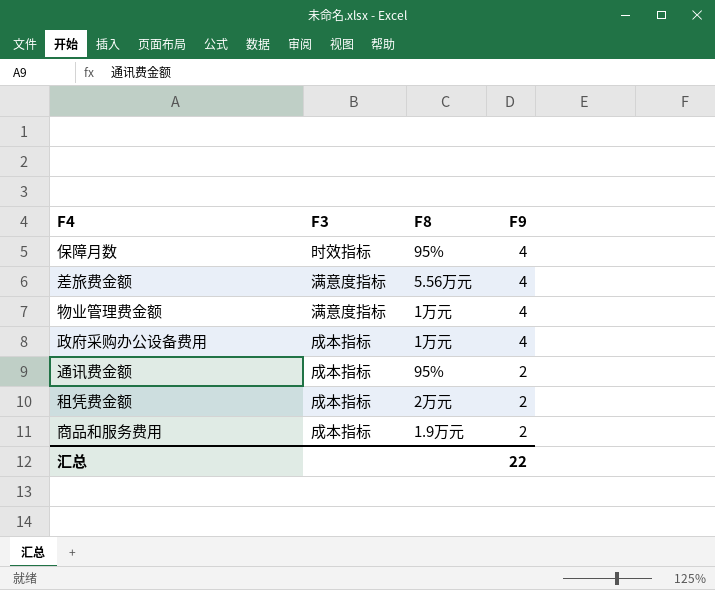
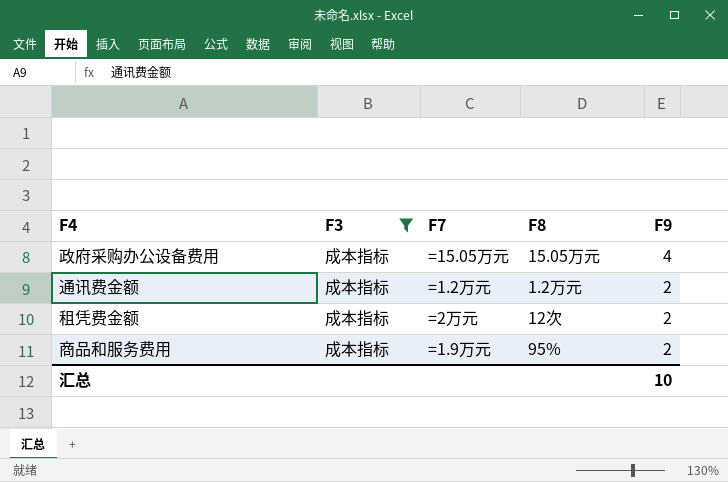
filter: none -> F3 = 成本指标
column F7 | position: none -> 3
政府采购办公设备费用 | F8: 1万元 -> 15.05万元
通讯费金额 | F8: 95% -> 1.2万元
租凭费金额 | F8: 2万元 -> 12次
商品和服务费用 | F8: 1.9万元 -> 95%
汇总 | F9: 22 -> 10

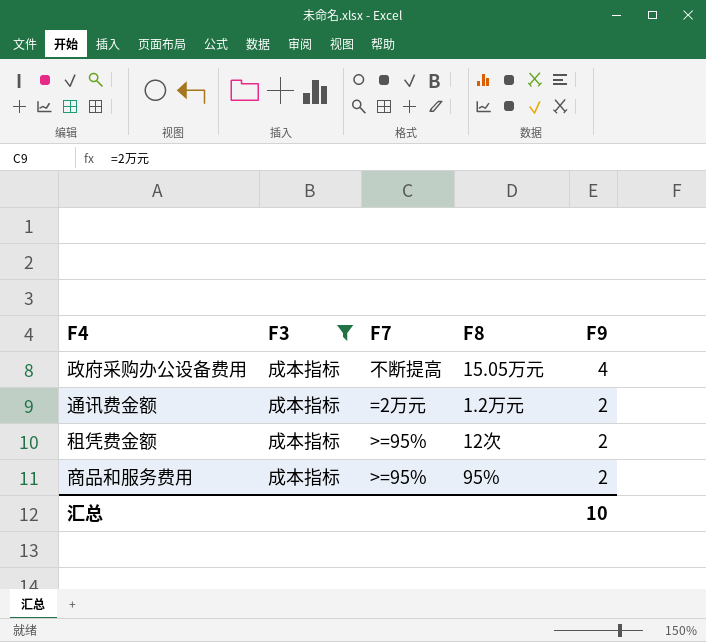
政府采购办公设备费用 | F7: =15.05万元 -> 不断提高
通讯费金额 | F7: =1.2万元 -> =2万元
租凭费金额 | F7: =2万元 -> >=95%
商品和服务费用 | F7: =1.9万元 -> >=95%

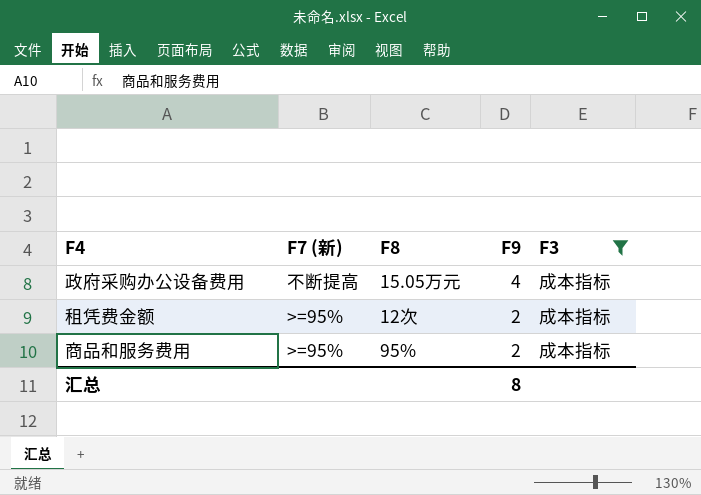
column name: F7 -> F7 (新)
column F3 | position: 2 -> 5
row 通讯费金额: 成本指标 | =2万元 | 1.2万元 | 2 -> none
汇总 | F9: 10 -> 8

